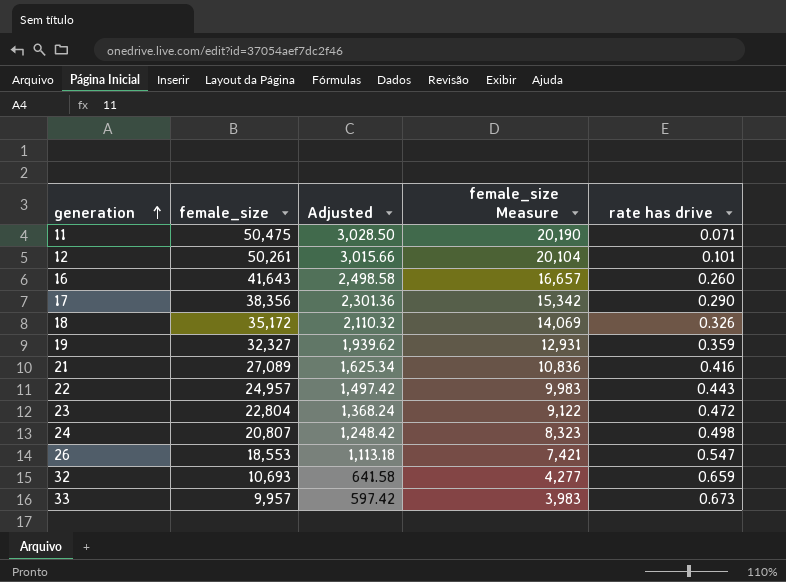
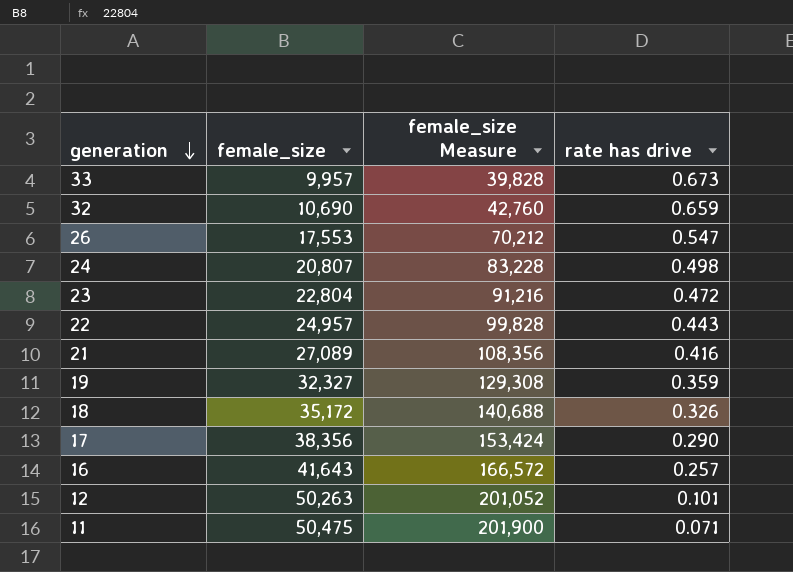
row order: generation ascending -> generation descending
column Adjusted | formula: [female_size] * 0.06 -> none
column female_size Measure | formula: [female_size] * 0.4 -> [female_size] * 4
32 | female_size: 10,693 -> 10,690
26 | female_size: 18,553 -> 17,553
16 | rate has drive: 0.260 -> 0.257
12 | female_size: 50,261 -> 50,263

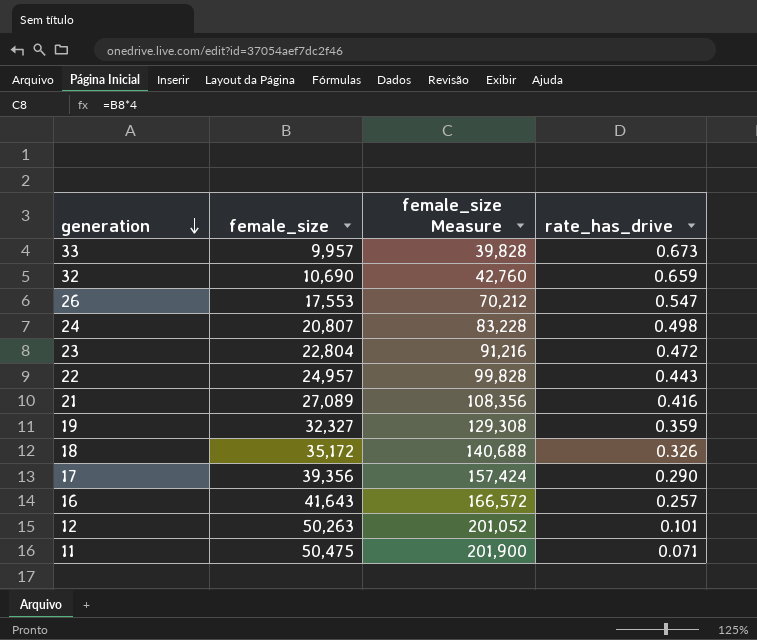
column name: rate has drive -> rate_has_drive
17 | female_size: 38,356 -> 39,356
17 | female_size Measure: 153,424 -> 157,424

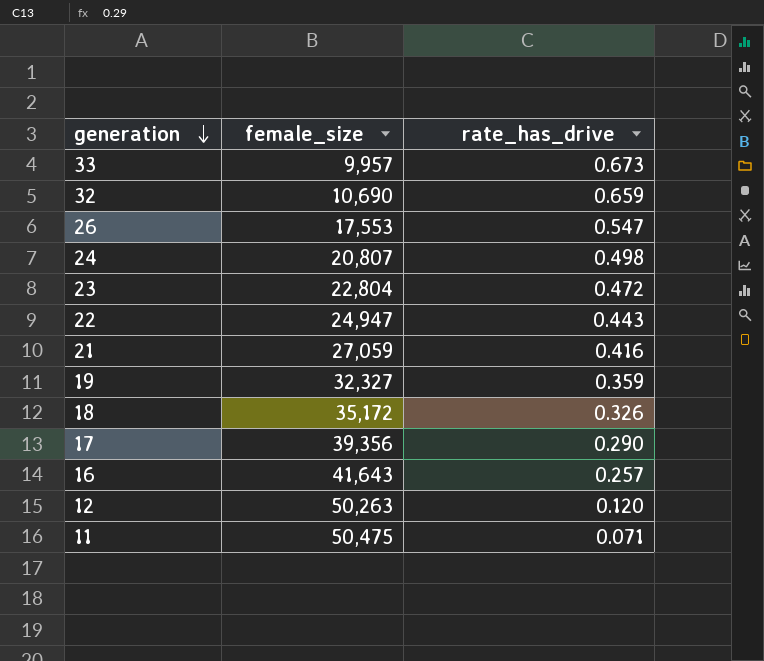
column female_size Measure | formula: [female_size] * 4 -> none
22 | female_size: 24,957 -> 24,947
21 | female_size: 27,089 -> 27,059
12 | rate_has_drive: 0.101 -> 0.120

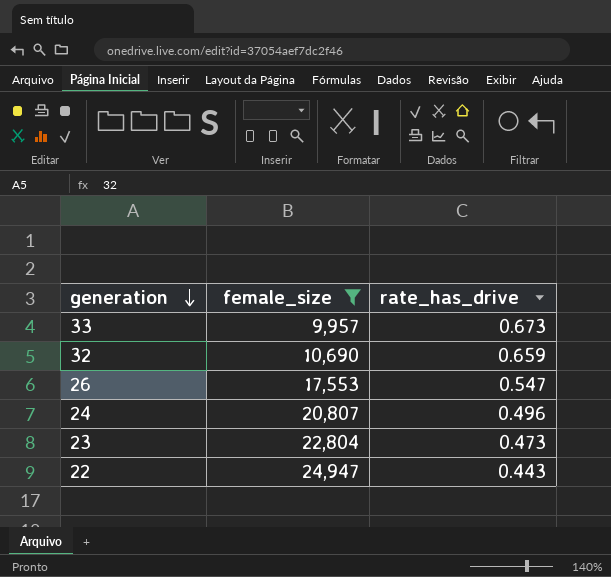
filter: none -> female_size <= 24,947
24 | rate_has_drive: 0.498 -> 0.496
23 | rate_has_drive: 0.472 -> 0.473

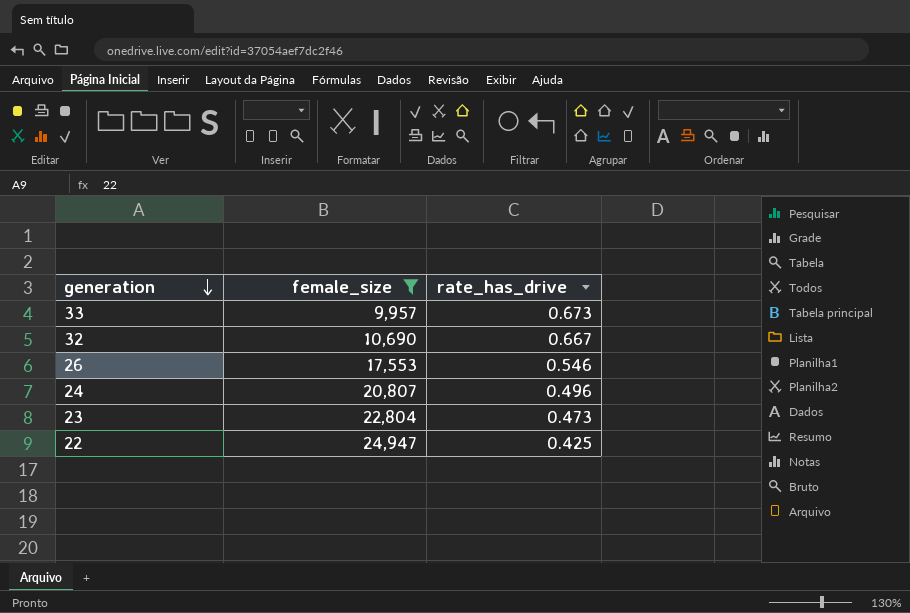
32 | rate_has_drive: 0.659 -> 0.667
26 | rate_has_drive: 0.547 -> 0.546
22 | rate_has_drive: 0.443 -> 0.425

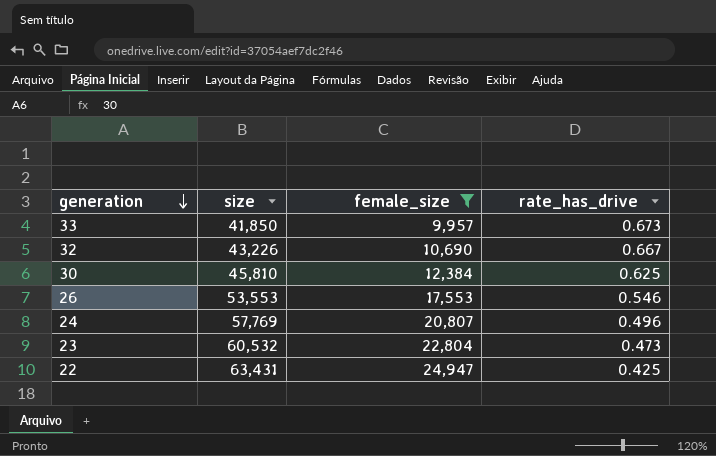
column size | position: none -> 2
row 30: none -> 45,810 | 12,384 | 0.625

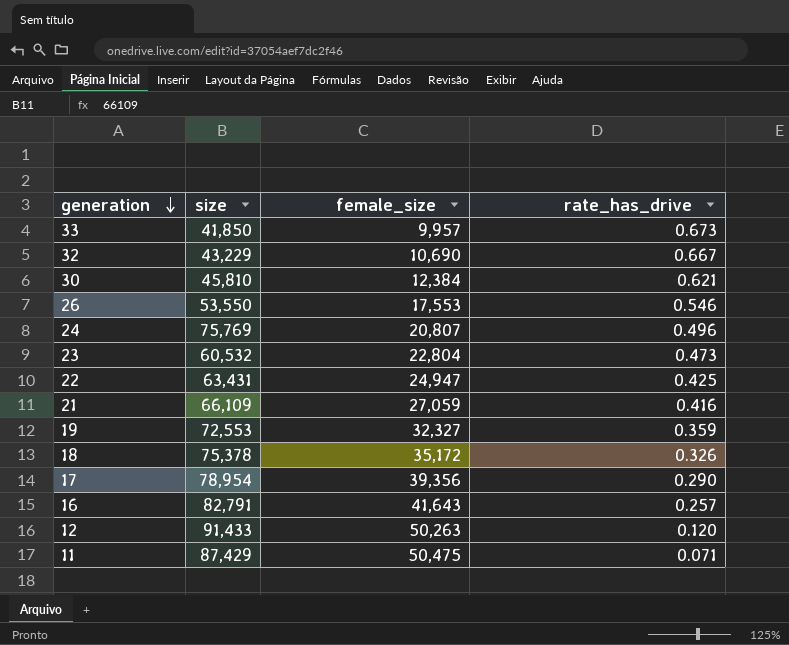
filter: female_size <= 24,947 -> none
32 | size: 43,226 -> 43,229
30 | rate_has_drive: 0.625 -> 0.621
26 | size: 53,553 -> 53,550
24 | size: 57,769 -> 75,769

